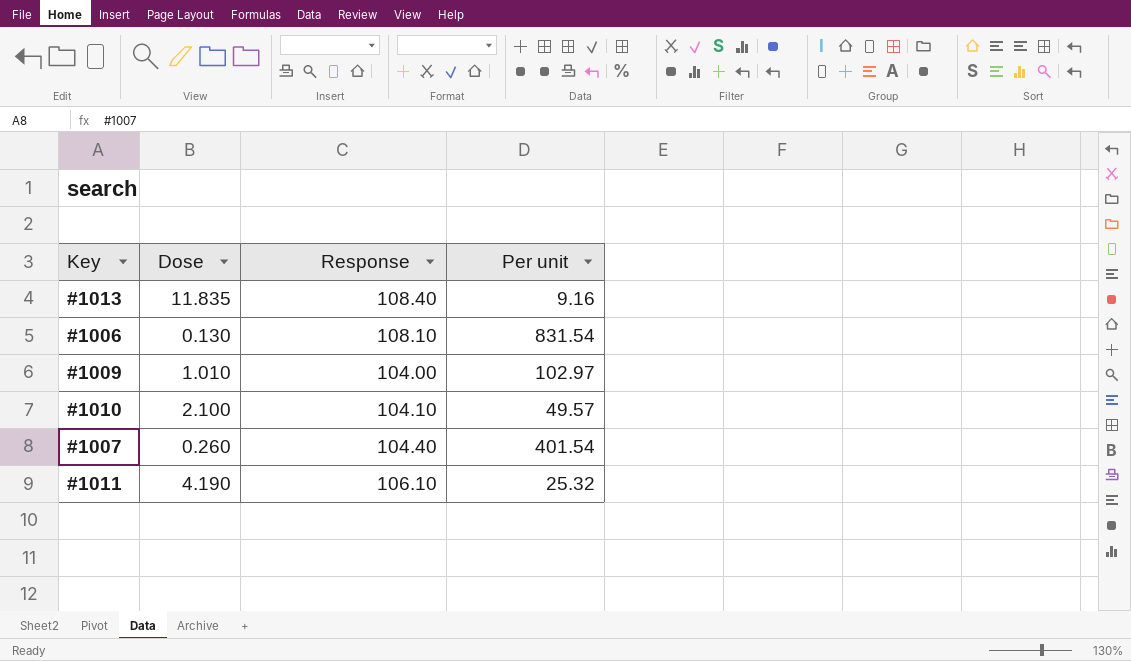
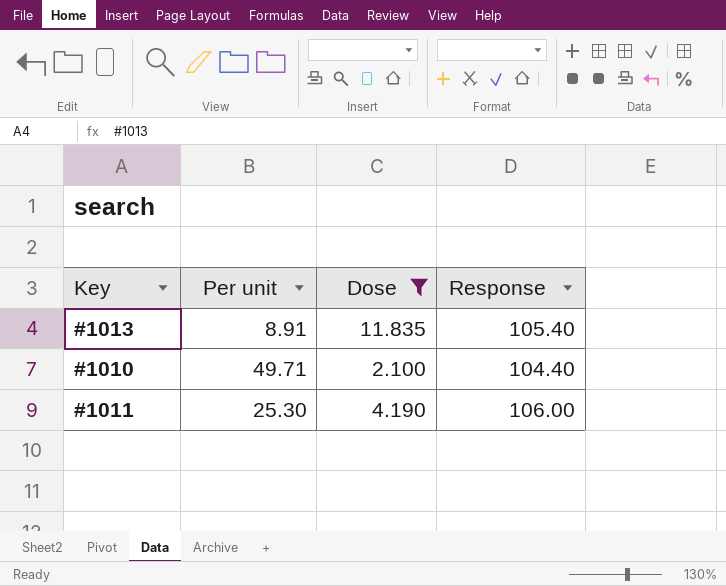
filter: none -> Dose >= 2.100
column Per unit | position: 4 -> 2
#1013 | Per unit: 9.16 -> 8.91
#1013 | Response: 108.40 -> 105.40
#1010 | Per unit: 49.57 -> 49.71
#1010 | Response: 104.10 -> 104.40
#1011 | Per unit: 25.32 -> 25.30
#1011 | Response: 106.10 -> 106.00

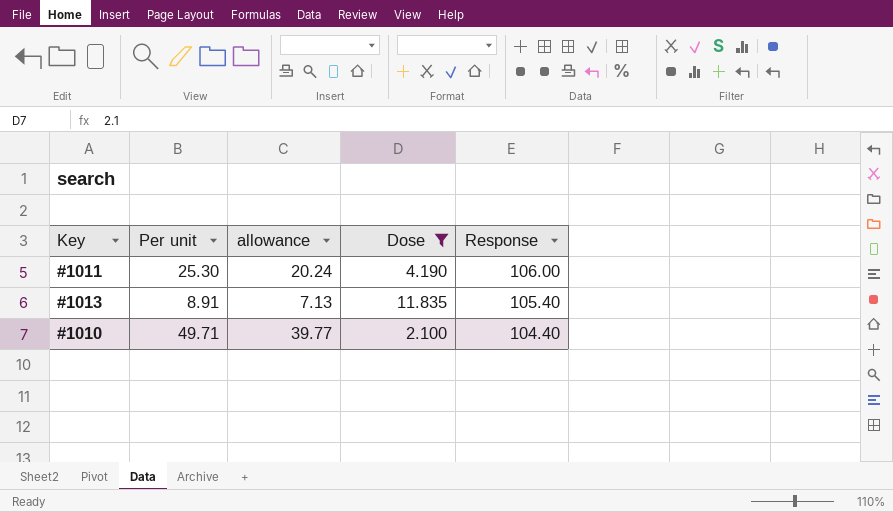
row order: none -> Response descending
column allowance | formula: none -> [Per unit] * 0.8

